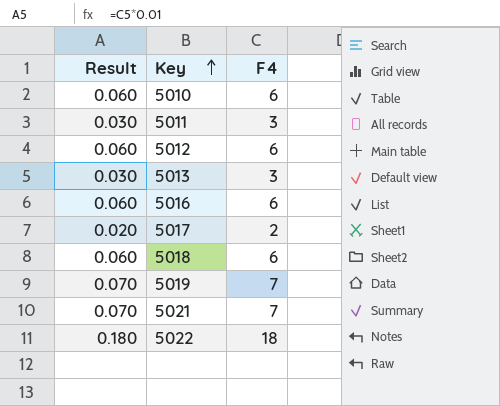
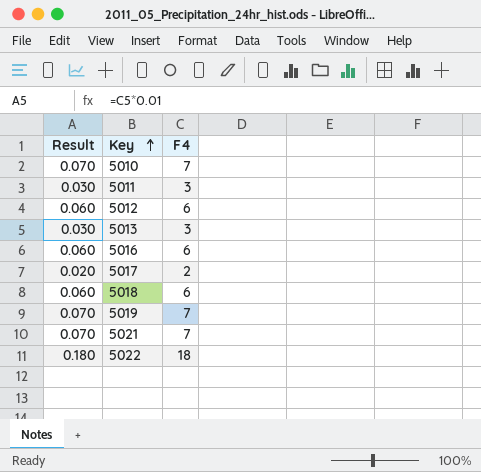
5010 | Result: 0.060 -> 0.070
5010 | F4: 6 -> 7

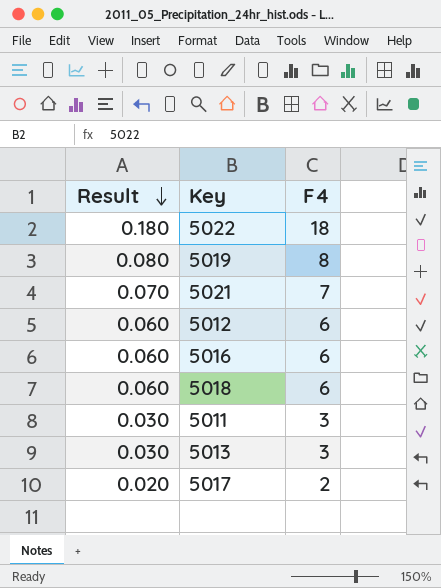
row order: Key ascending -> Result descending
row 5010: 0.070 | 7 -> none
5019 | Result: 0.070 -> 0.080
5019 | F4: 7 -> 8

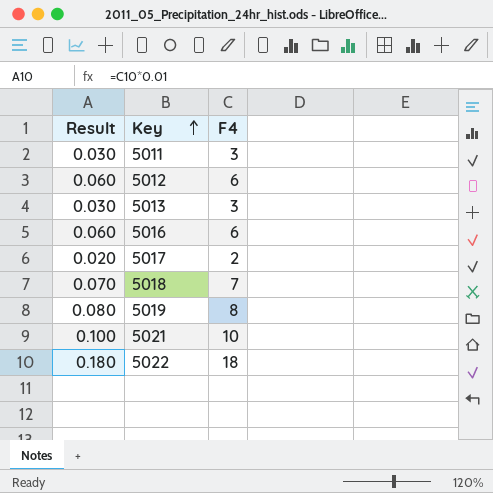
row order: Result descending -> Key ascending
5018 | Result: 0.060 -> 0.070
5018 | F4: 6 -> 7
5021 | Result: 0.070 -> 0.100
5021 | F4: 7 -> 10

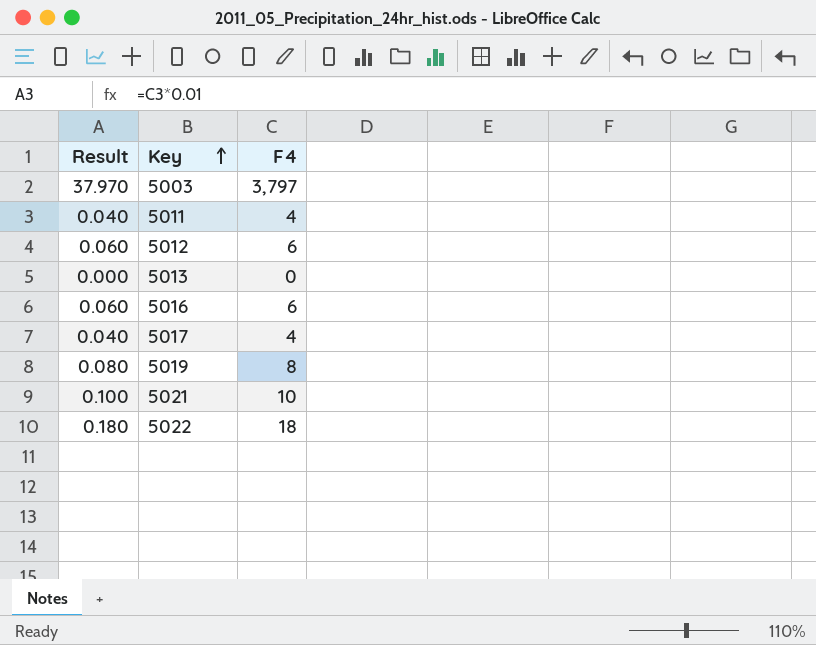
row 5018: 0.070 | 7 -> none
row 5003: none -> 37.970 | 3,797
5011 | Result: 0.030 -> 0.040
5011 | F4: 3 -> 4
5013 | Result: 0.030 -> 0.000
5013 | F4: 3 -> 0
5017 | Result: 0.020 -> 0.040
5017 | F4: 2 -> 4

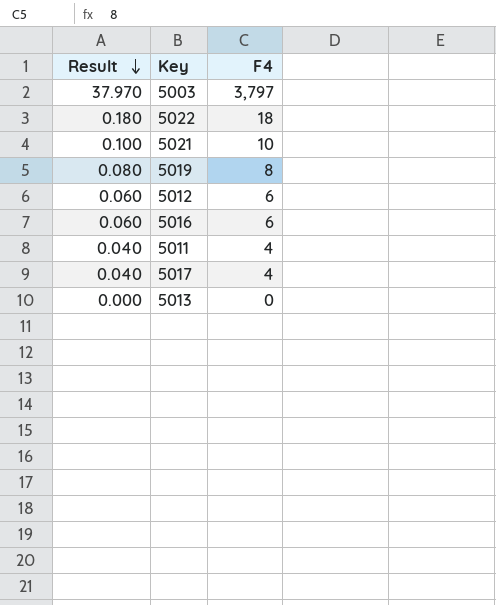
row order: Key ascending -> Result descending

